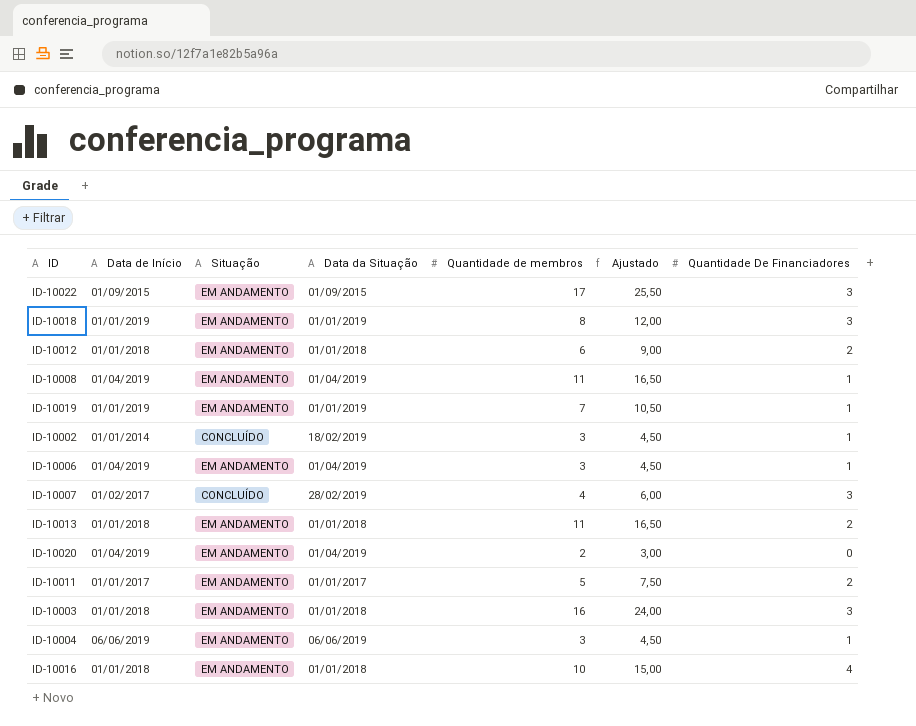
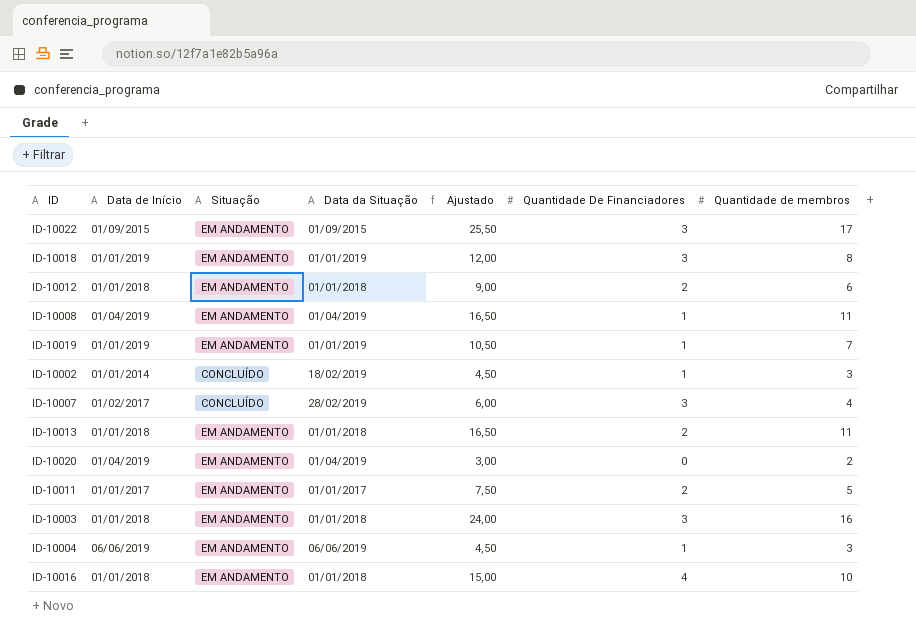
column Quantidade de membros | position: 5 -> 7
row ID-10006: 01/04/2019 | EM ANDAMENTO | 01/04/2019 | 3 | 4,50 | 1 -> none

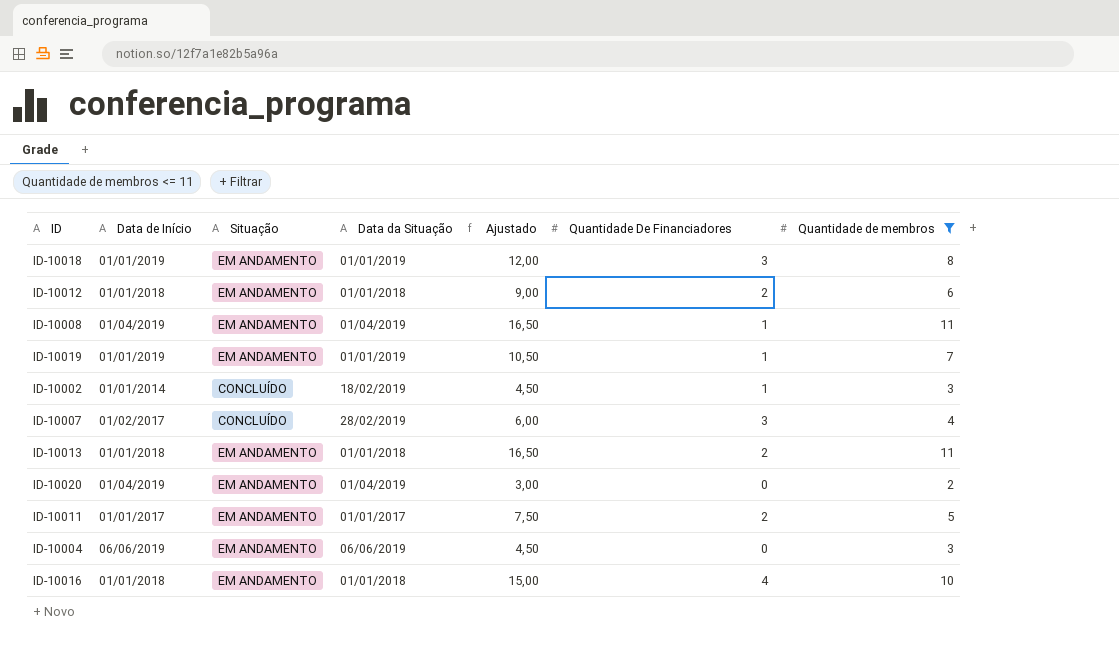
filter: none -> Quantidade de membros <= 11
ID-10004 | Quantidade De Financiadores: 1 -> 0

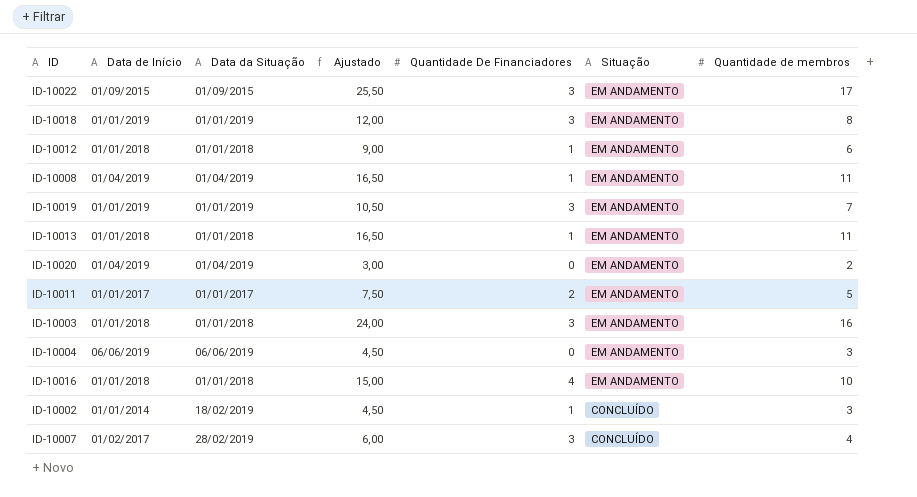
filter: Quantidade de membros <= 11 -> none
row order: none -> Situação descending
column Situação | position: 3 -> 6
ID-10012 | Quantidade De Financiadores: 2 -> 1
ID-10019 | Quantidade De Financiadores: 1 -> 3
ID-10013 | Quantidade De Financiadores: 2 -> 1

